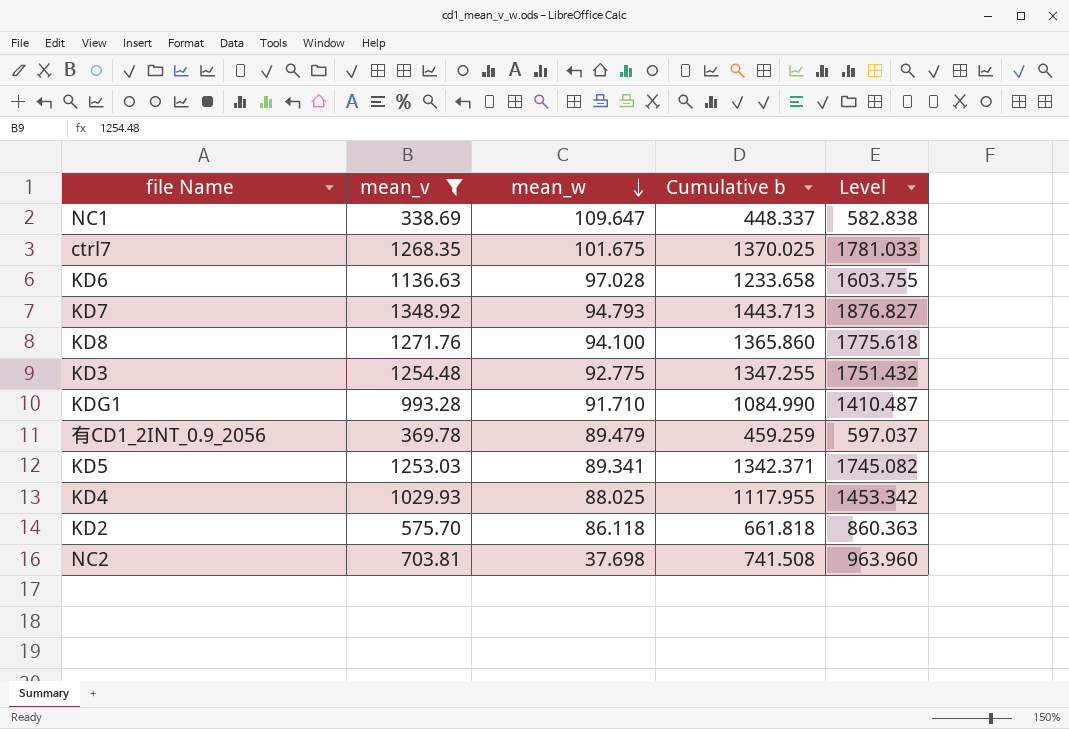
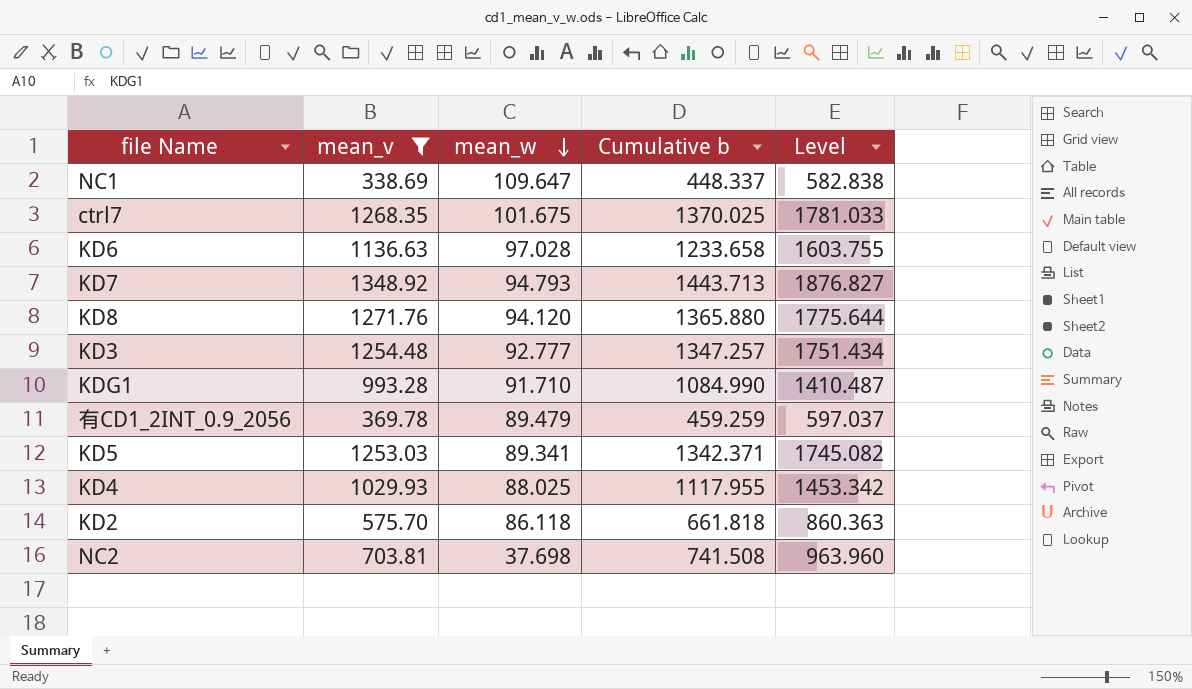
KD8 | mean_w: 94.100 -> 94.120
KD8 | Cumulative b: 1365.860 -> 1365.880
KD8 | Level: 1775.618 -> 1775.644
KD3 | mean_w: 92.775 -> 92.777
KD3 | Cumulative b: 1347.255 -> 1347.257
KD3 | Level: 1751.432 -> 1751.434

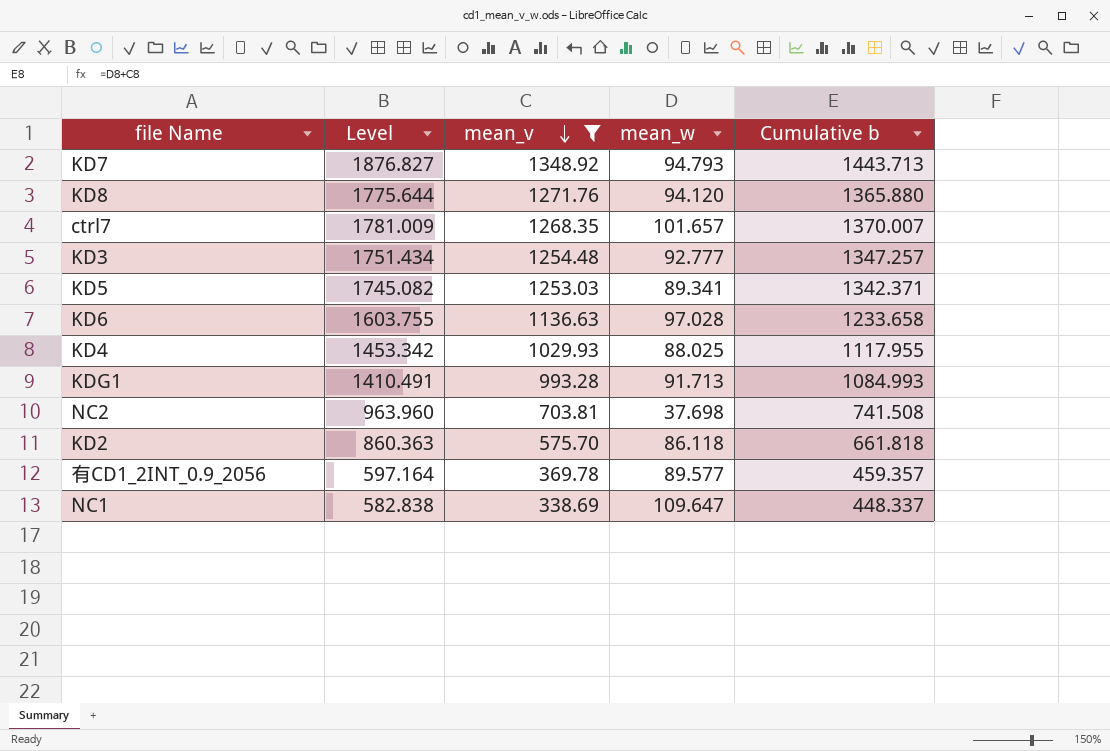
row order: mean_w descending -> mean_v descending
column Level | position: 5 -> 2
ctrl7 | Level: 1781.033 -> 1781.009
ctrl7 | mean_w: 101.675 -> 101.657
ctrl7 | Cumulative b: 1370.025 -> 1370.007
KDG1 | Level: 1410.487 -> 1410.491
KDG1 | mean_w: 91.710 -> 91.713
KDG1 | Cumulative b: 1084.990 -> 1084.993
有CD1_2INT_0.9_2056 | Level: 597.037 -> 597.164
有CD1_2INT_0.9_2056 | mean_w: 89.479 -> 89.577
有CD1_2INT_0.9_2056 | Cumulative b: 459.259 -> 459.357

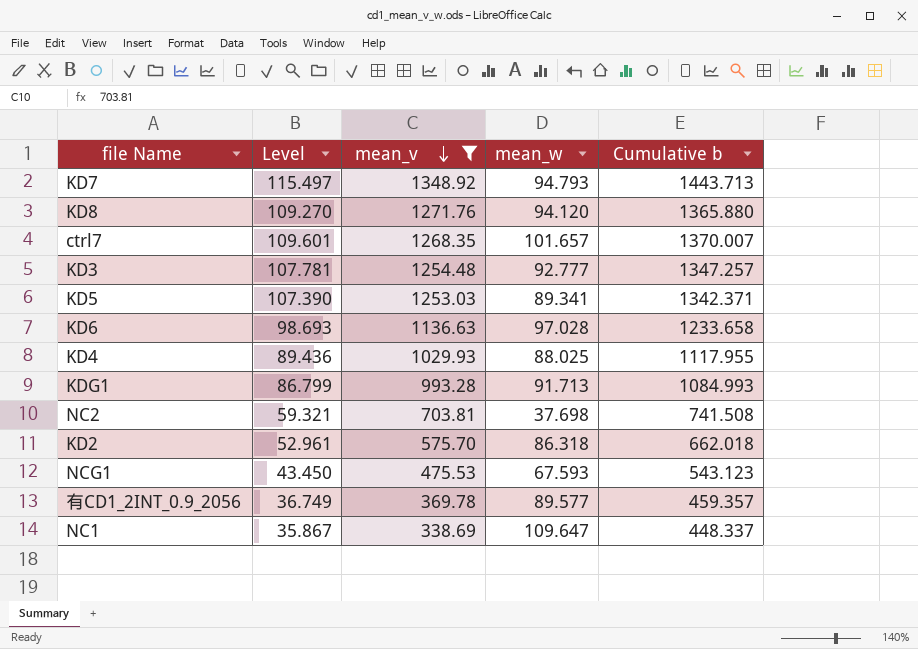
column Level | formula: [Cumulative b] * 1.3 -> [Cumulative b] * 0.08
KD2 | mean_w: 86.118 -> 86.318
KD2 | Cumulative b: 661.818 -> 662.018
row NCG1: none -> 43.450 | 475.53 | 67.593 | 543.123

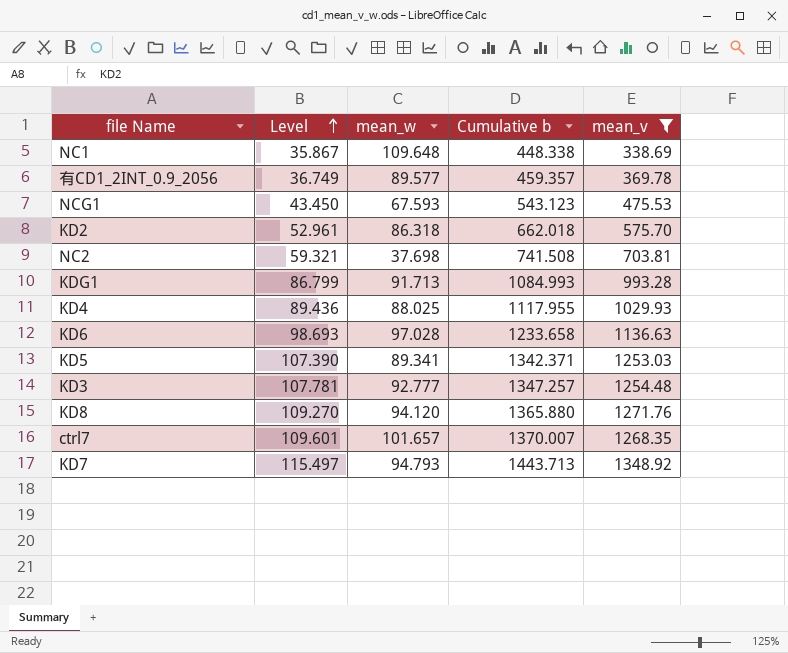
row order: mean_v descending -> Level ascending
column mean_v | position: 3 -> 5
NC1 | mean_w: 109.647 -> 109.648
NC1 | Cumulative b: 448.337 -> 448.338

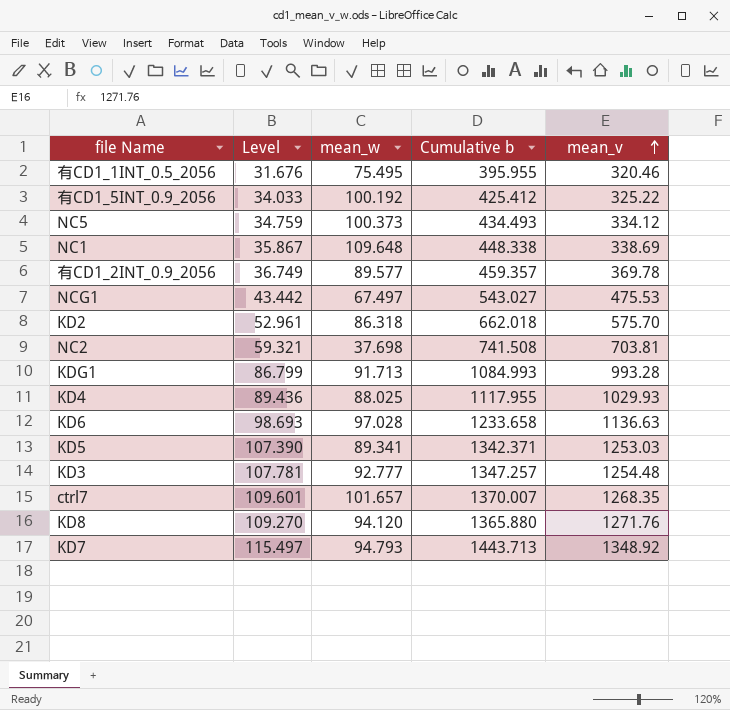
filter: mean_v >= 338.69 -> none
row order: Level ascending -> mean_v ascending
NCG1 | Level: 43.450 -> 43.442
NCG1 | mean_w: 67.593 -> 67.497
NCG1 | Cumulative b: 543.123 -> 543.027

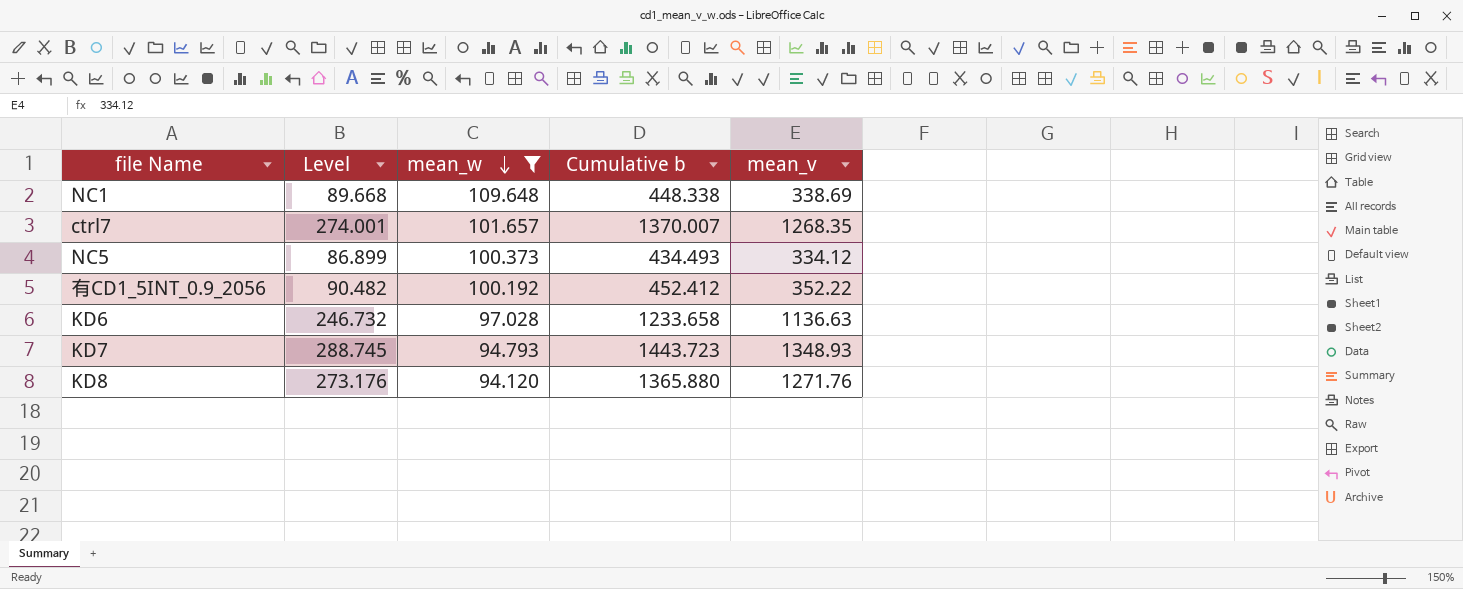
filter: none -> mean_w >= 94.120
row order: mean_v ascending -> mean_w descending
column Level | formula: [Cumulative b] * 0.08 -> [Cumulative b] * 0.2
有CD1_5INT_0.9_2056 | Cumulative b: 425.412 -> 452.412
有CD1_5INT_0.9_2056 | mean_v: 325.22 -> 352.22
KD7 | Cumulative b: 1443.713 -> 1443.723
KD7 | mean_v: 1348.92 -> 1348.93

